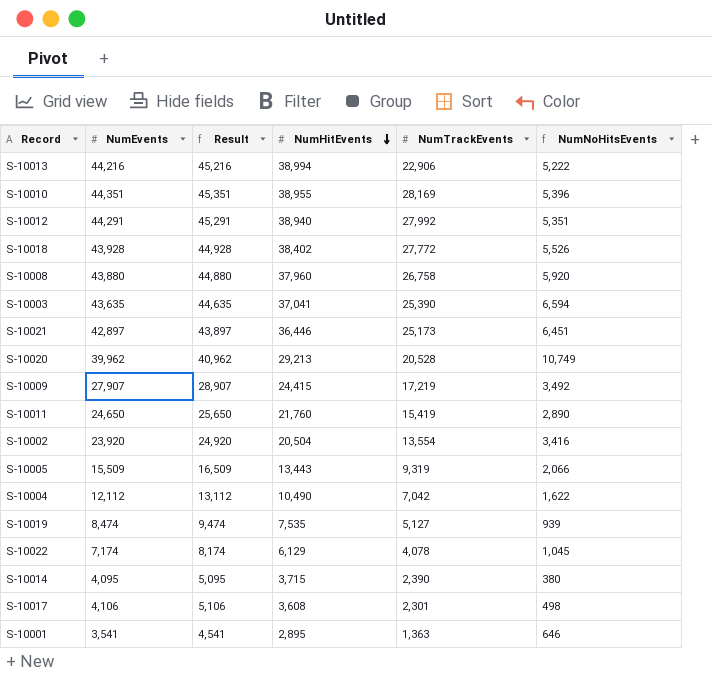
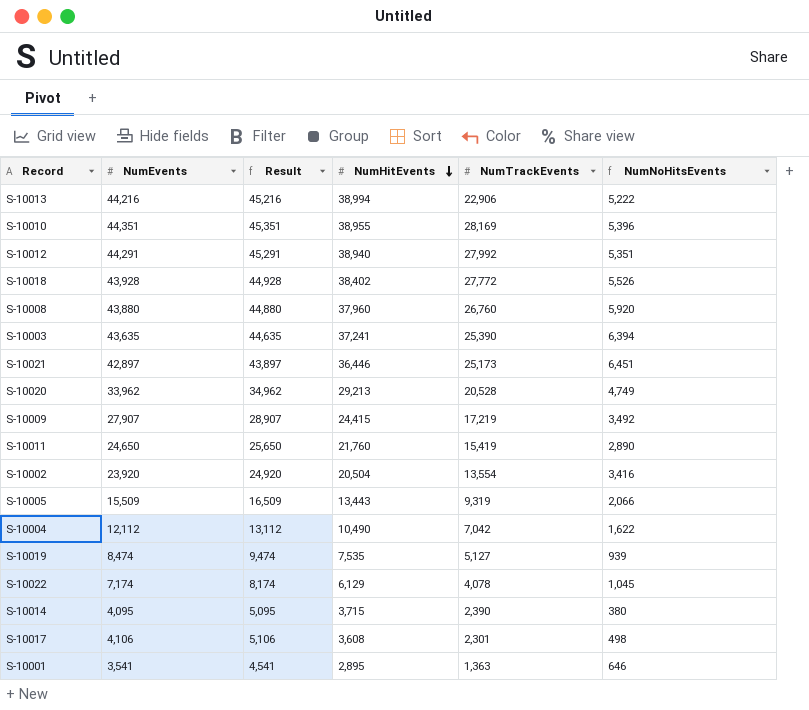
S-10008 | NumTrackEvents: 26,758 -> 26,760
S-10003 | NumHitEvents: 37,041 -> 37,241
S-10003 | NumNoHitsEvents: 6,594 -> 6,394
S-10020 | NumEvents: 39,962 -> 33,962
S-10020 | Result: 40,962 -> 34,962
S-10020 | NumNoHitsEvents: 10,749 -> 4,749

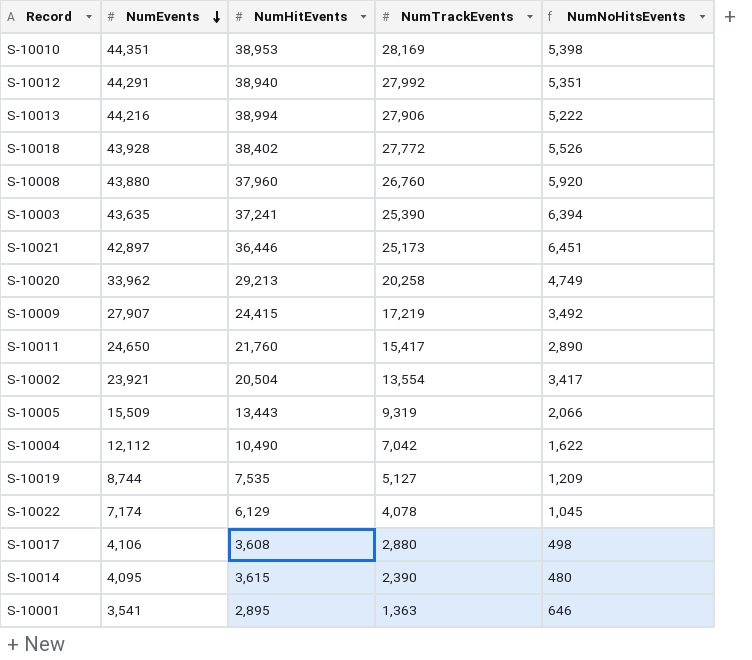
row order: NumHitEvents descending -> NumEvents descending
column Result | formula: [NumEvents] + 1000 -> none
S-10010 | NumHitEvents: 38,955 -> 38,953
S-10010 | NumNoHitsEvents: 5,396 -> 5,398
S-10013 | NumTrackEvents: 22,906 -> 27,906
S-10020 | NumTrackEvents: 20,528 -> 20,258
S-10011 | NumTrackEvents: 15,419 -> 15,417
S-10002 | NumEvents: 23,920 -> 23,921
S-10002 | NumNoHitsEvents: 3,416 -> 3,417
S-10019 | NumEvents: 8,474 -> 8,744
S-10019 | NumNoHitsEvents: 939 -> 1,209
S-10017 | NumTrackEvents: 2,301 -> 2,880
S-10014 | NumHitEvents: 3,715 -> 3,615
S-10014 | NumNoHitsEvents: 380 -> 480

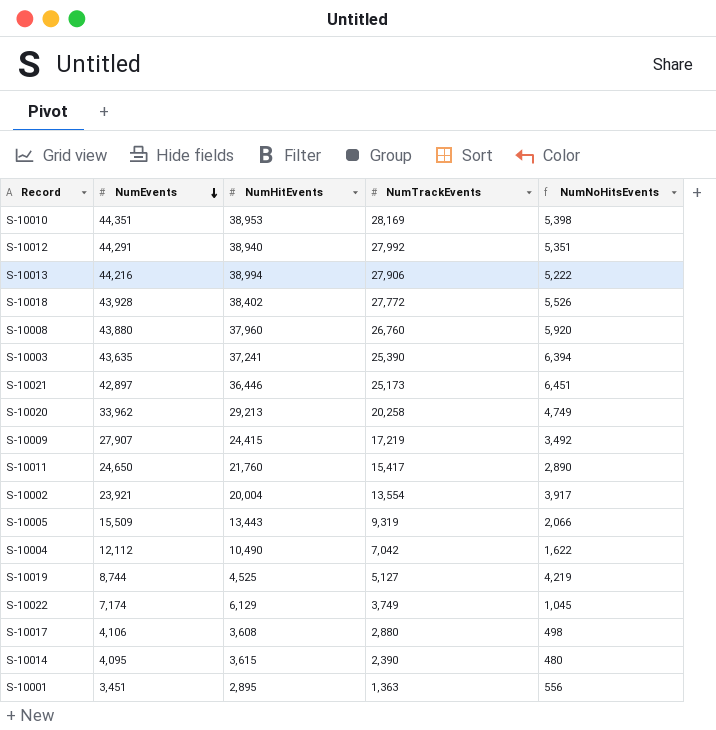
S-10002 | NumHitEvents: 20,504 -> 20,004
S-10002 | NumNoHitsEvents: 3,417 -> 3,917
S-10019 | NumHitEvents: 7,535 -> 4,525
S-10019 | NumNoHitsEvents: 1,209 -> 4,219
S-10022 | NumTrackEvents: 4,078 -> 3,749
S-10001 | NumEvents: 3,541 -> 3,451
S-10001 | NumNoHitsEvents: 646 -> 556

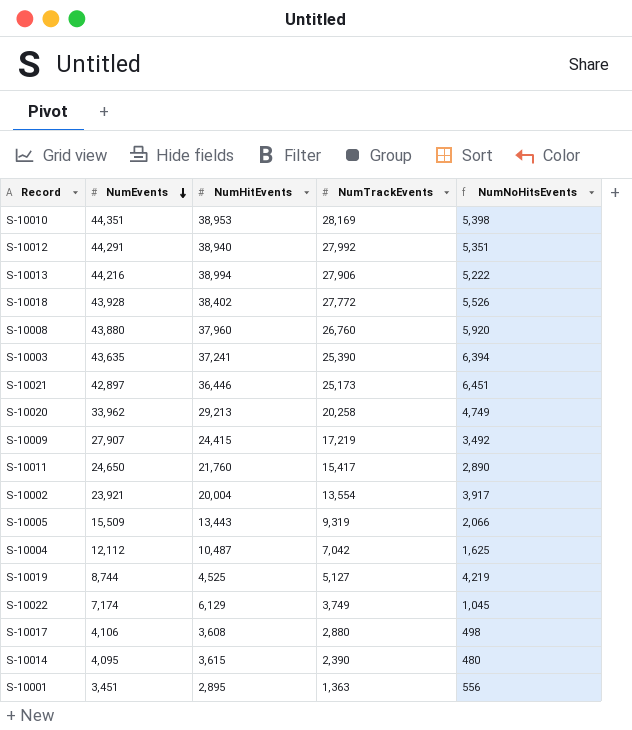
S-10004 | NumHitEvents: 10,490 -> 10,487
S-10004 | NumNoHitsEvents: 1,622 -> 1,625

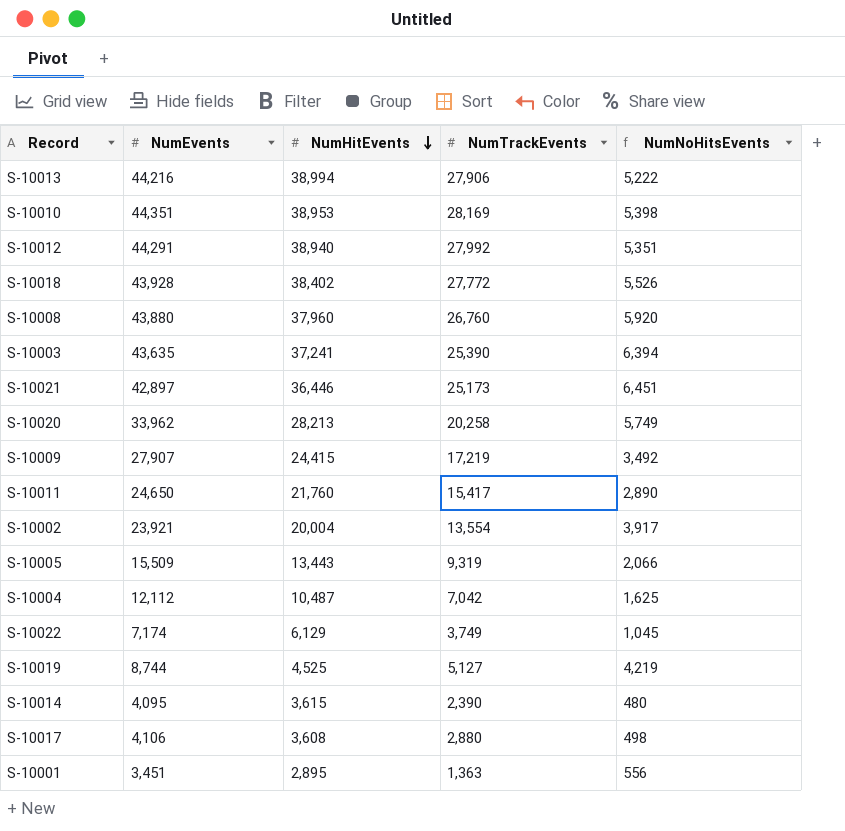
row order: NumEvents descending -> NumHitEvents descending
S-10020 | NumHitEvents: 29,213 -> 28,213
S-10020 | NumNoHitsEvents: 4,749 -> 5,749

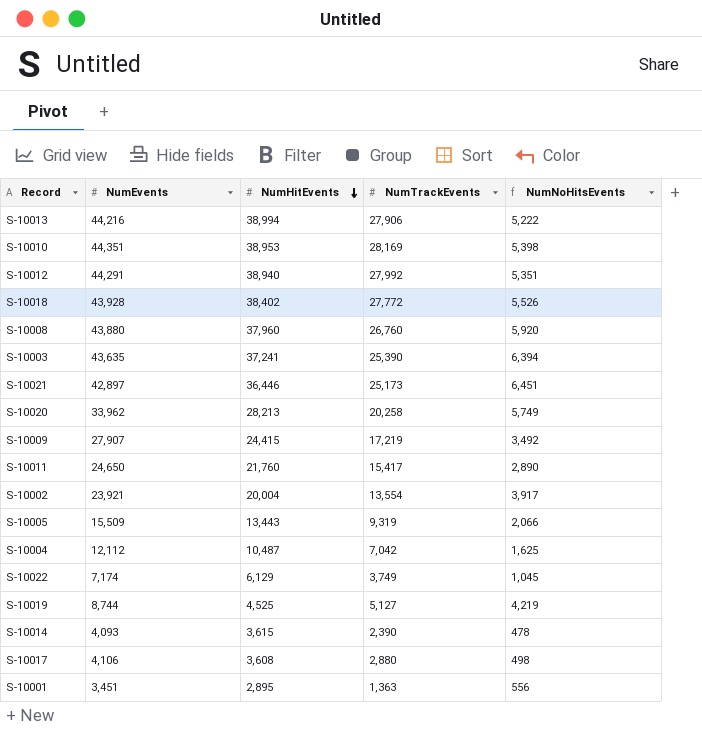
S-10014 | NumEvents: 4,095 -> 4,093
S-10014 | NumNoHitsEvents: 480 -> 478

